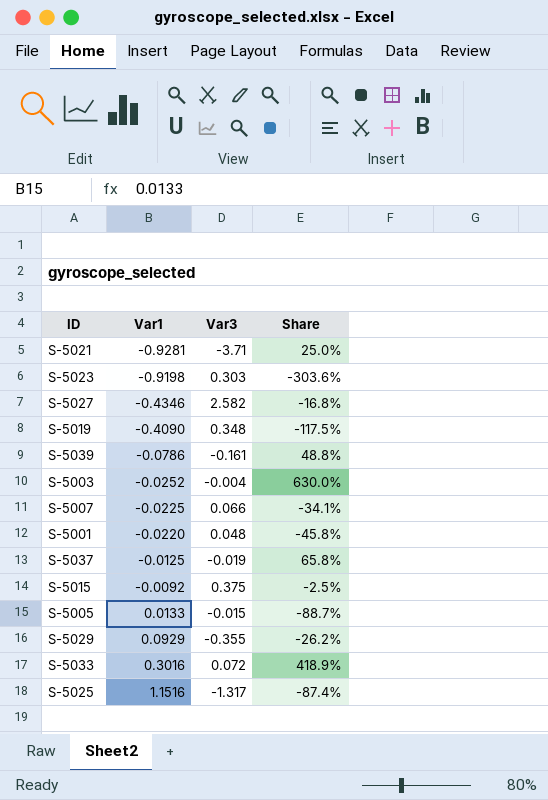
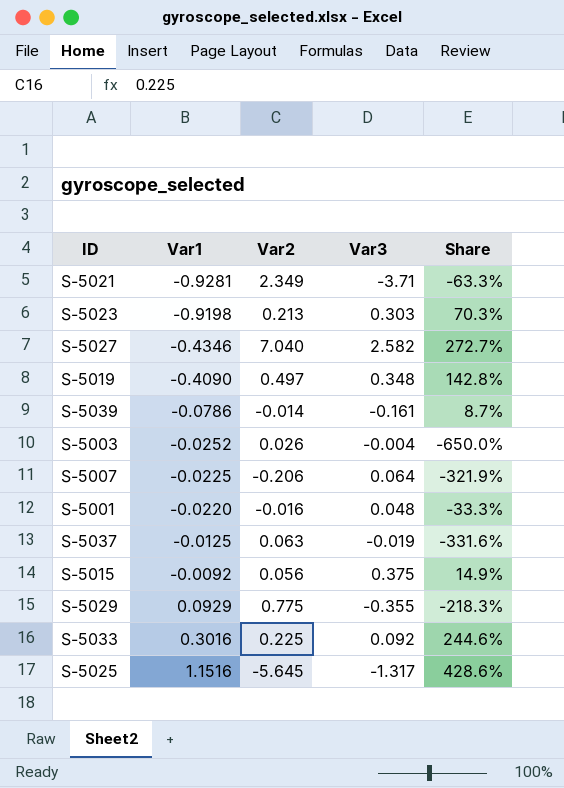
column Var2 | position: none -> 3
column Share | formula: [Var1] / [Var3] -> [Var2] / [Var3]
row S-5005: 0.0133 | -0.015 | -88.7% -> none
S-5007 | Var3: 0.066 -> 0.064
S-5033 | Var3: 0.072 -> 0.092

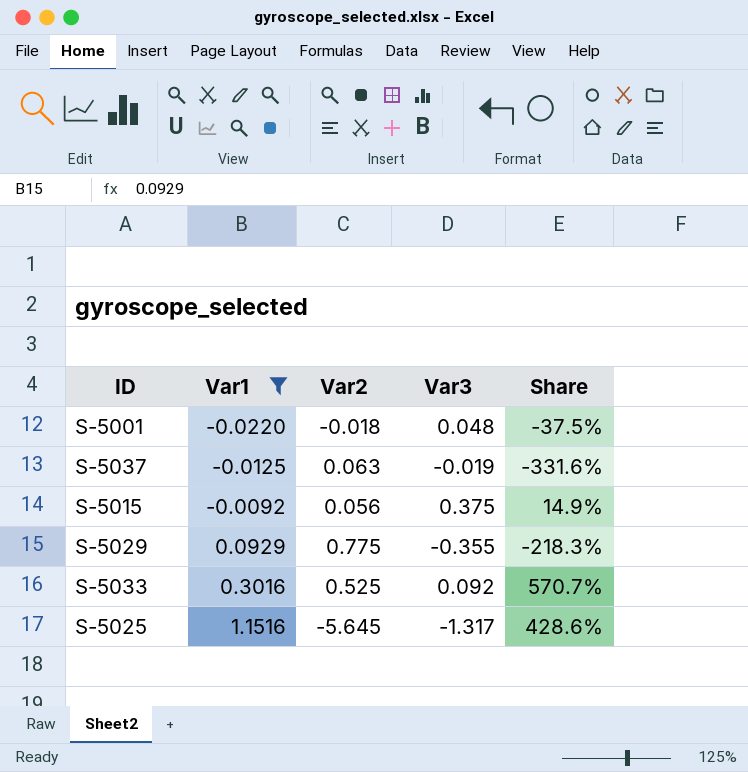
filter: none -> Var1 >= -0.0220
S-5001 | Var2: -0.016 -> -0.018
S-5001 | Share: -33.3% -> -37.5%
S-5033 | Var2: 0.225 -> 0.525
S-5033 | Share: 244.6% -> 570.7%

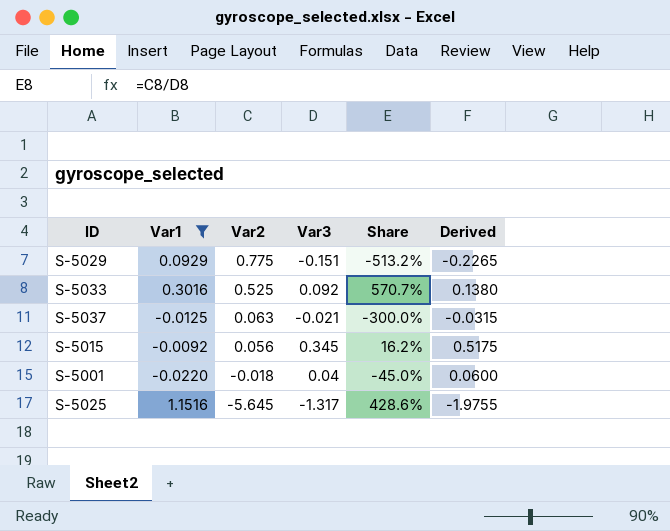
row order: Var1 ascending -> Var2 descending
column Derived | formula: none -> [Var3] * 1.5
S-5029 | Var3: -0.355 -> -0.151
S-5029 | Share: -218.3% -> -513.2%
S-5037 | Var3: -0.019 -> -0.021
S-5037 | Share: -331.6% -> -300.0%
S-5015 | Var3: 0.375 -> 0.345
S-5015 | Share: 14.9% -> 16.2%
S-5001 | Var3: 0.048 -> 0.04
S-5001 | Share: -37.5% -> -45.0%

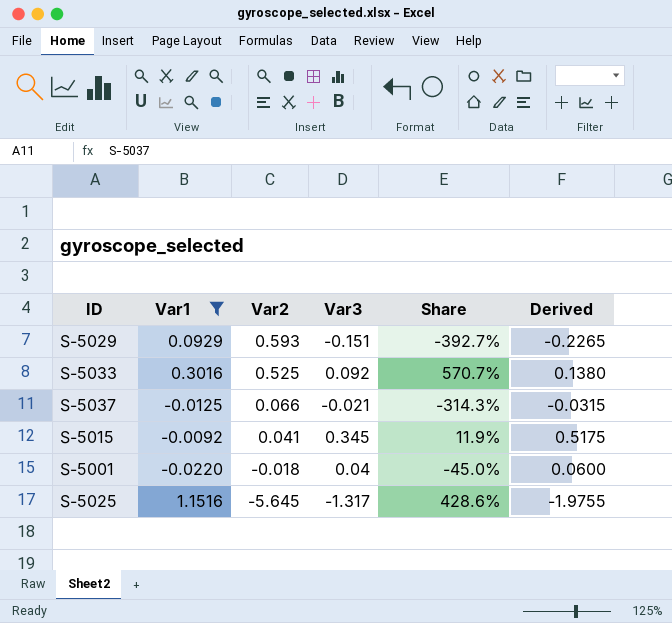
S-5029 | Var2: 0.775 -> 0.593
S-5029 | Share: -513.2% -> -392.7%
S-5037 | Var2: 0.063 -> 0.066
S-5037 | Share: -300.0% -> -314.3%
S-5015 | Var2: 0.056 -> 0.041
S-5015 | Share: 16.2% -> 11.9%

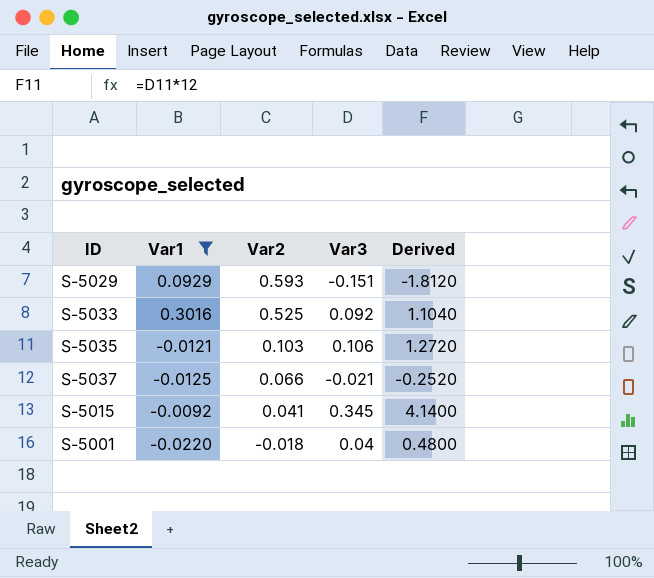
column Share | formula: [Var2] / [Var3] -> none
column Derived | formula: [Var3] * 1.5 -> [Var3] * 12
row S-5025: 1.1516 | -5.645 | -1.317 | 428.6% | -1.9755 -> none
row S-5035: none -> -0.0121 | 0.103 | 0.106 | 1.2720

